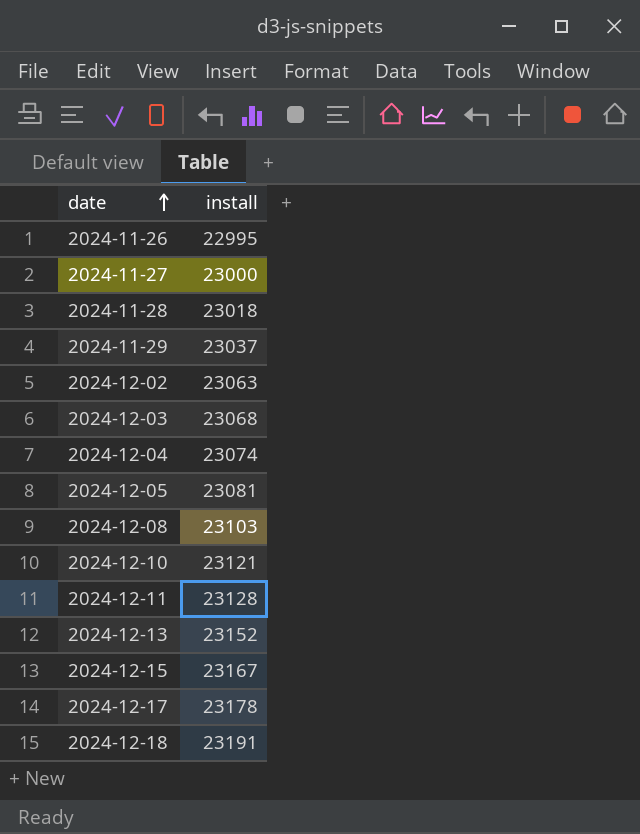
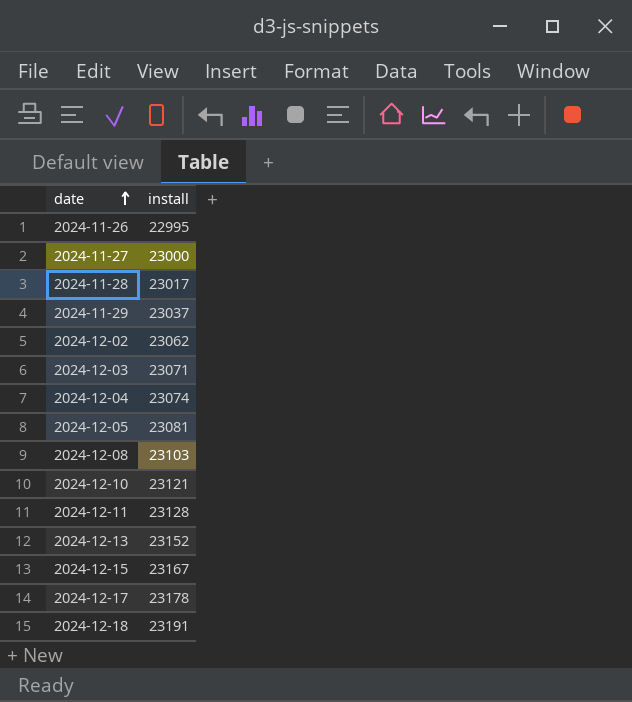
2024-11-28 | install: 23018 -> 23017
2024-12-02 | install: 23063 -> 23062
2024-12-03 | install: 23068 -> 23071

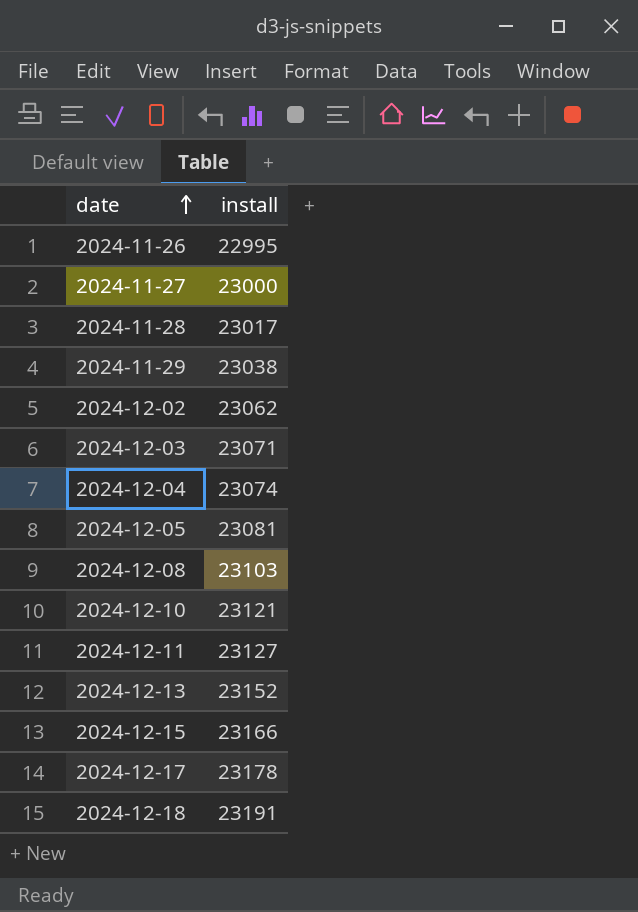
2024-11-29 | install: 23037 -> 23038
2024-12-11 | install: 23128 -> 23127
2024-12-15 | install: 23167 -> 23166

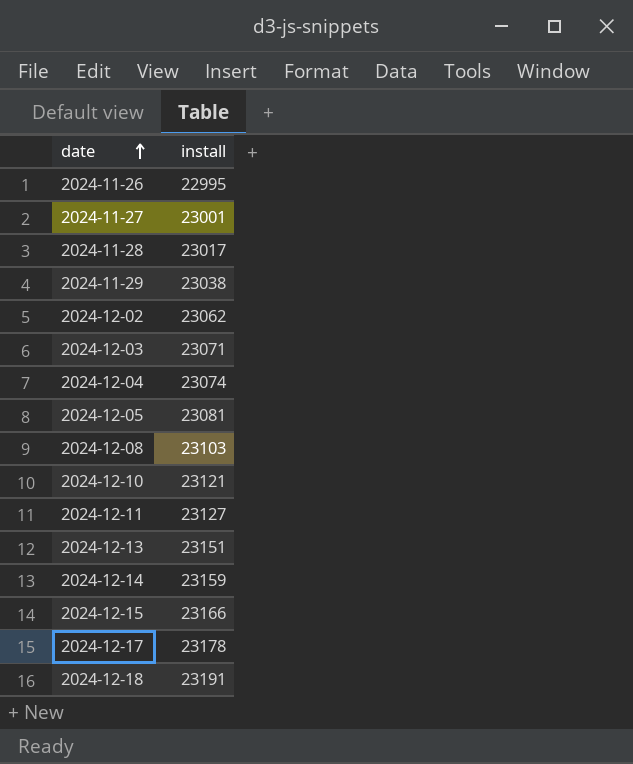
2024-11-27 | install: 23000 -> 23001
2024-12-13 | install: 23152 -> 23151
row 2024-12-14: none -> 23159

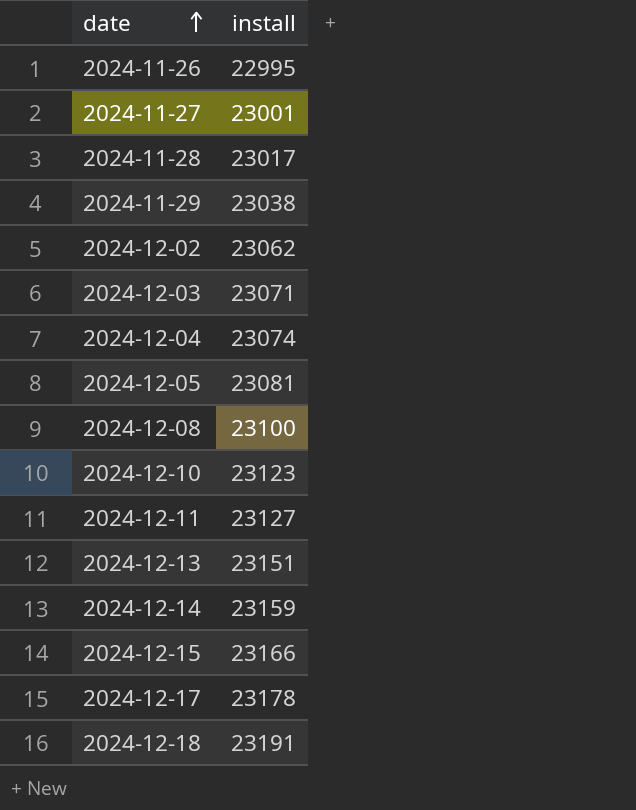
2024-12-08 | install: 23103 -> 23100
2024-12-10 | install: 23121 -> 23123

